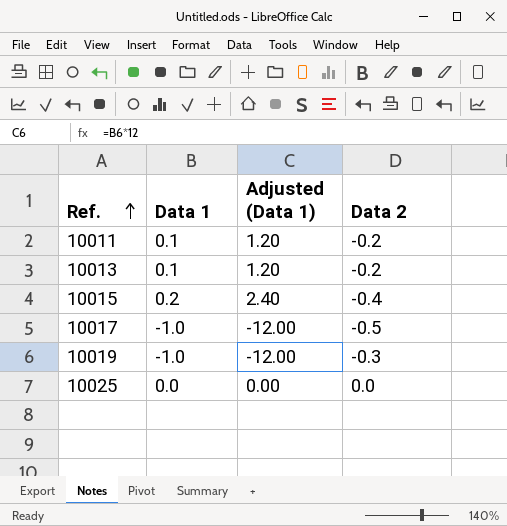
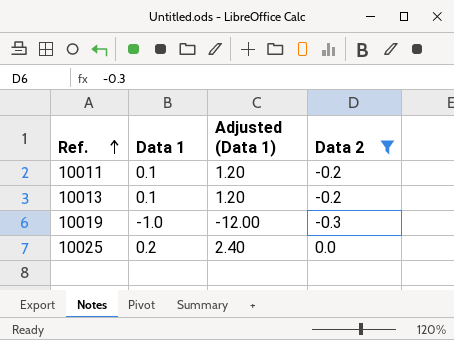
filter: none -> Data 2 >= -0.3
10025 | Data 1: 0.0 -> 0.2
10025 | Adjusted (Data 1): 0.00 -> 2.40

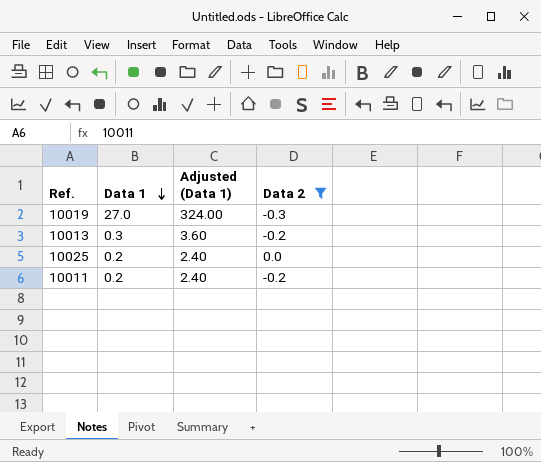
row order: Ref. ascending -> Data 1 descending
10019 | Data 1: -1.0 -> 27.0
10019 | Adjusted (Data 1): -12.00 -> 324.00
10013 | Data 1: 0.1 -> 0.3
10013 | Adjusted (Data 1): 1.20 -> 3.60
10011 | Data 1: 0.1 -> 0.2
10011 | Adjusted (Data 1): 1.20 -> 2.40

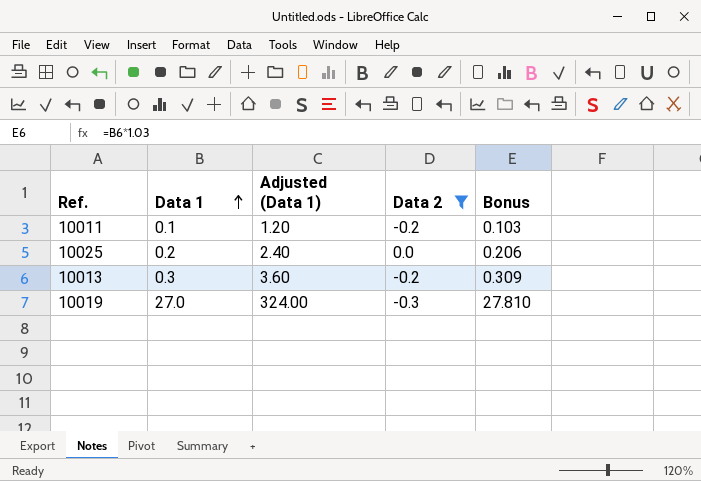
row order: Data 1 descending -> Data 1 ascending
column Bonus | formula: none -> [Data 1] * 1.03
10011 | Data 1: 0.2 -> 0.1
10011 | Adjusted (Data 1): 2.40 -> 1.20

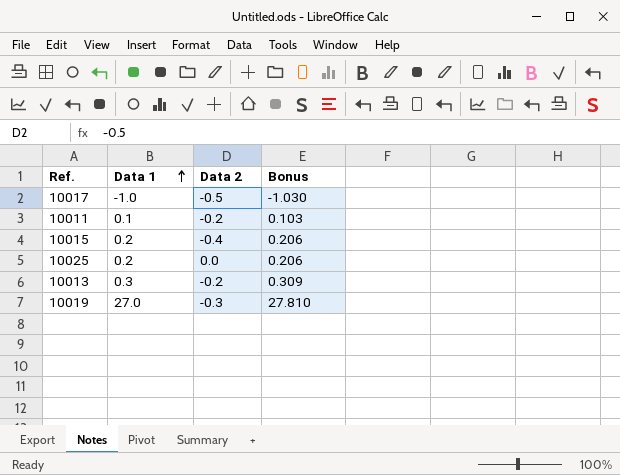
filter: Data 2 >= -0.3 -> none
column Adjusted (Data 1) | formula: [Data 1] * 12 -> none

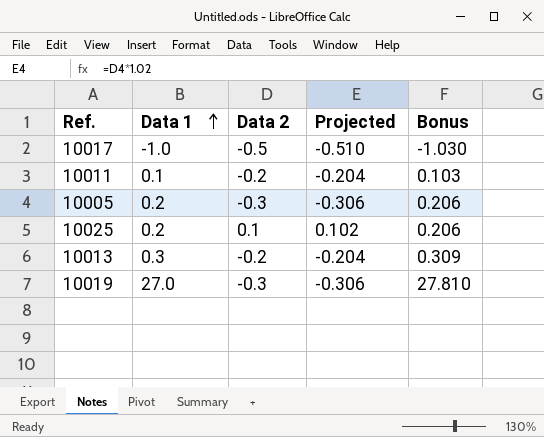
column Projected | formula: none -> [Data 2] * 1.02
row 10015: 0.2 | -0.4 | 0.206 -> none
row 10005: none -> 0.2 | -0.3 | -0.306 | 0.206
10025 | Data 2: 0.0 -> 0.1

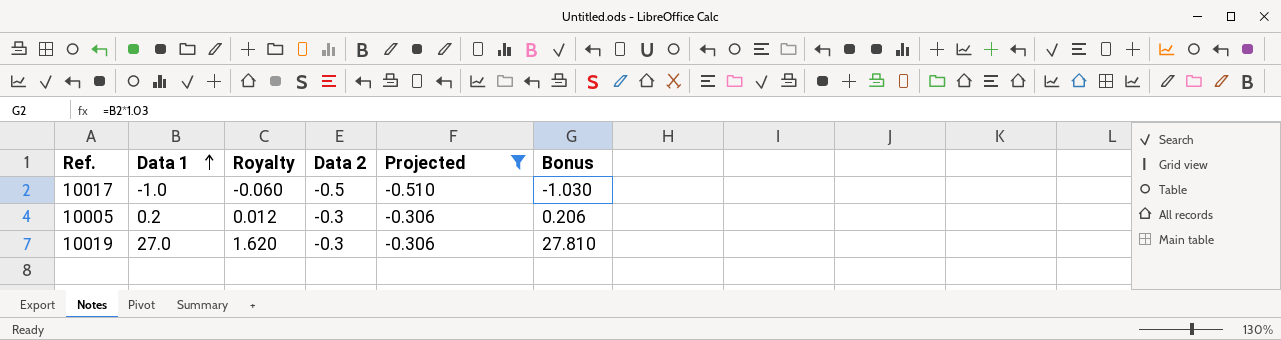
filter: none -> Projected <= -0.306
column Royalty | formula: none -> [Data 1] * 0.06

